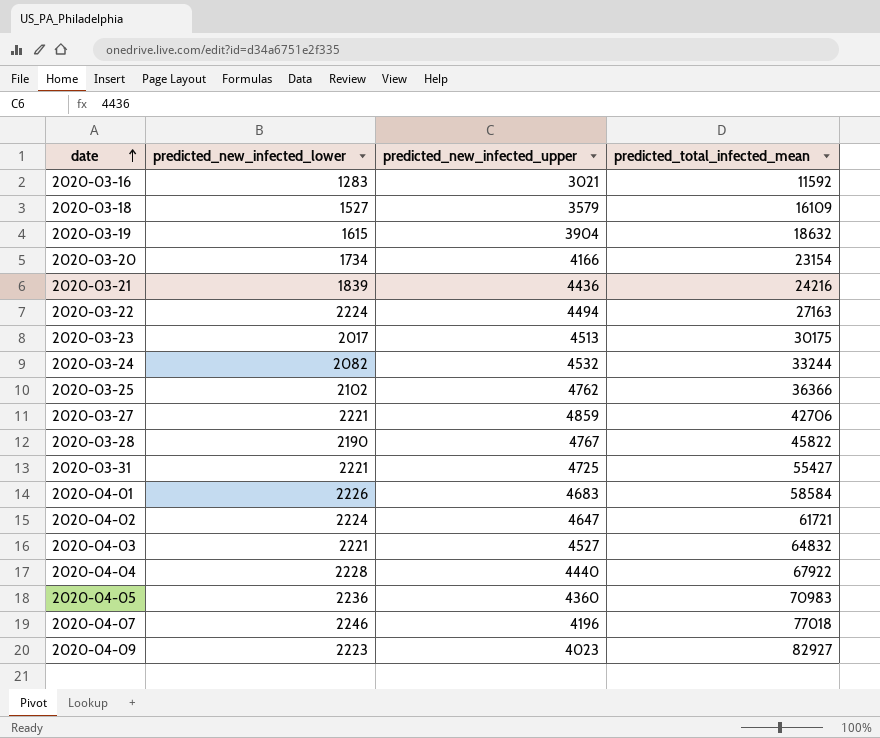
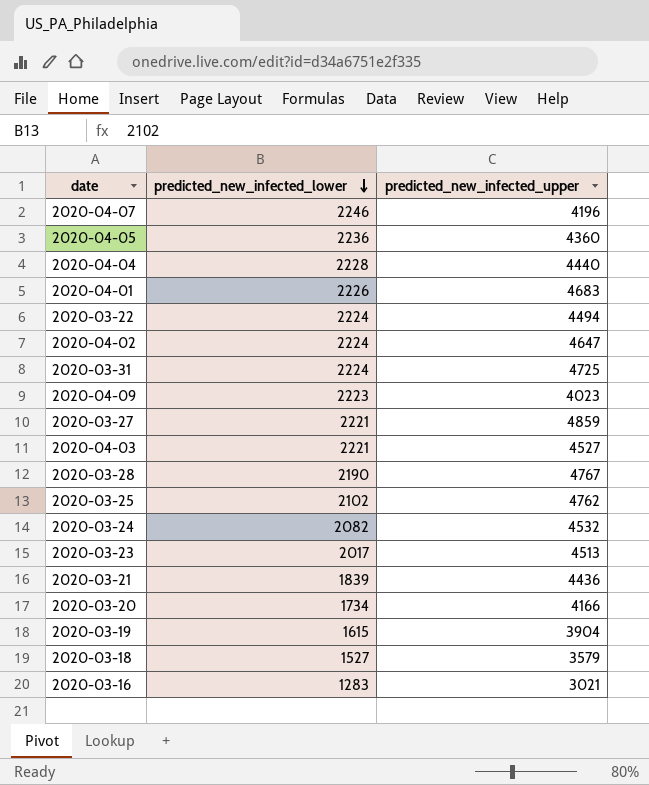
row order: date ascending -> predicted_new_infected_lower descending
column predicted_total_infected_mean | position: 4 -> none
2020-03-31 | predicted_new_infected_lower: 2221 -> 2224

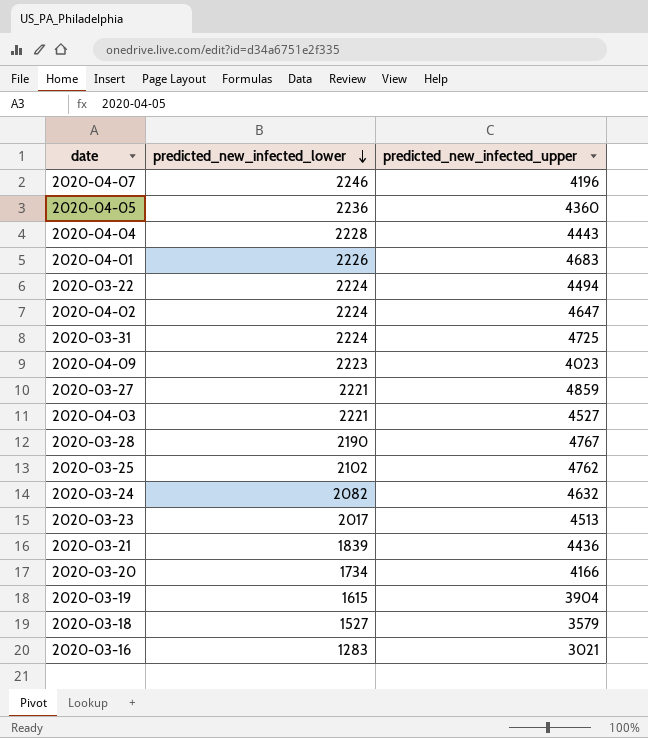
2020-04-04 | predicted_new_infected_upper: 4440 -> 4443
2020-03-24 | predicted_new_infected_upper: 4532 -> 4632

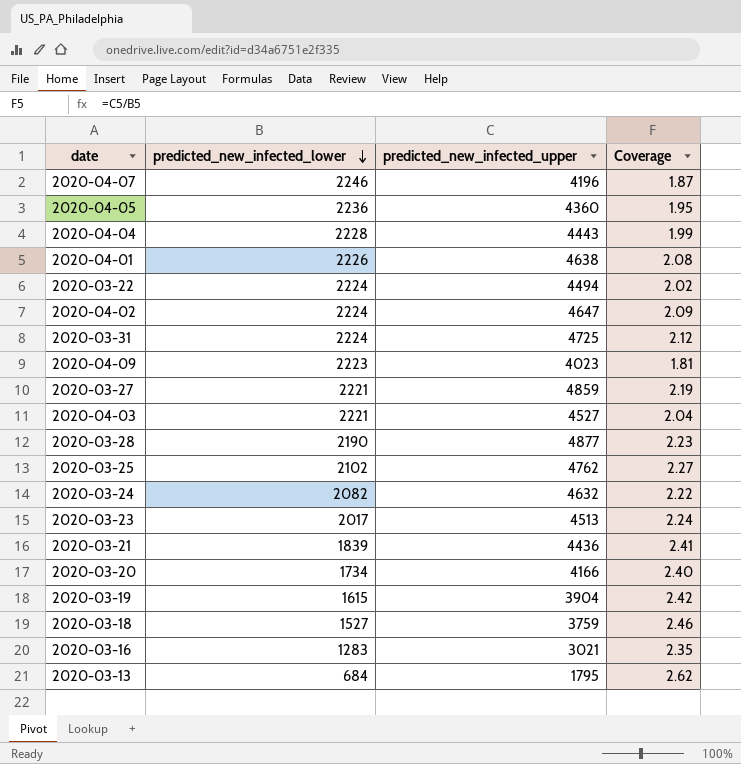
column Coverage | formula: none -> [predicted_new_infected_upper] / [predicted_new_infected_lower]
2020-04-01 | predicted_new_infected_upper: 4683 -> 4638
2020-03-28 | predicted_new_infected_upper: 4767 -> 4877
2020-03-18 | predicted_new_infected_upper: 3579 -> 3759
row 2020-03-13: none -> 684 | 1795 | 2.62

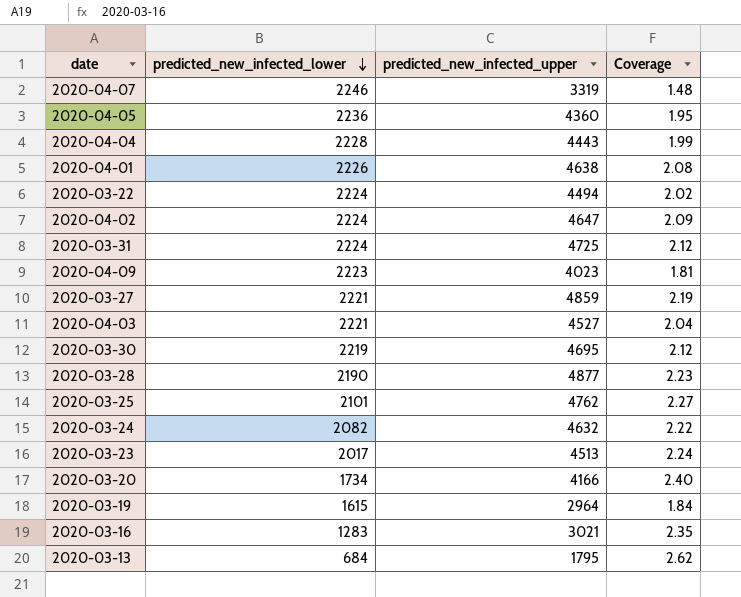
row 2020-03-21: 1839 | 4436 | 2.41 -> none
row 2020-03-18: 1527 | 3759 | 2.46 -> none
2020-04-07 | predicted_new_infected_upper: 4196 -> 3319
2020-04-07 | Coverage: 1.87 -> 1.48
row 2020-03-30: none -> 2219 | 4695 | 2.12
2020-03-25 | predicted_new_infected_lower: 2102 -> 2101
2020-03-19 | predicted_new_infected_upper: 3904 -> 2964
2020-03-19 | Coverage: 2.42 -> 1.84

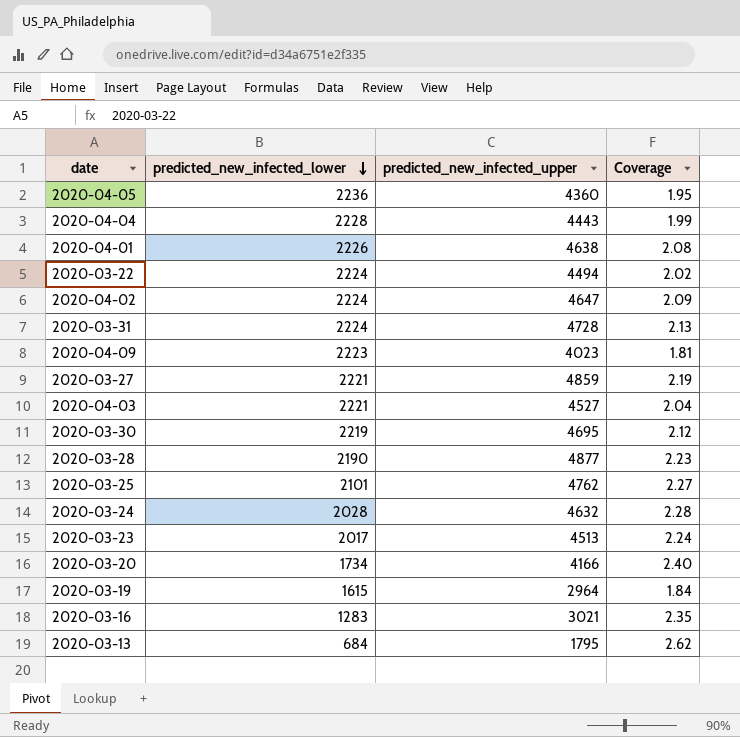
row 2020-04-07: 2246 | 3319 | 1.48 -> none
2020-03-31 | predicted_new_infected_upper: 4725 -> 4728
2020-03-31 | Coverage: 2.12 -> 2.13
2020-03-24 | predicted_new_infected_lower: 2082 -> 2028
2020-03-24 | Coverage: 2.22 -> 2.28

